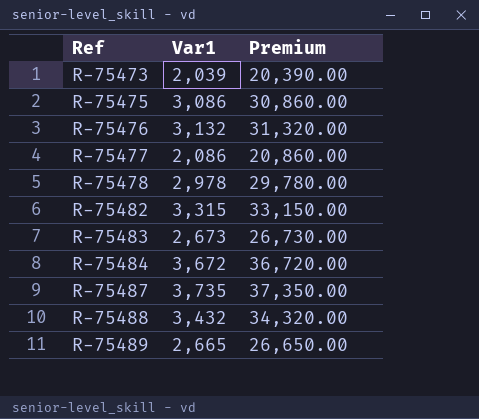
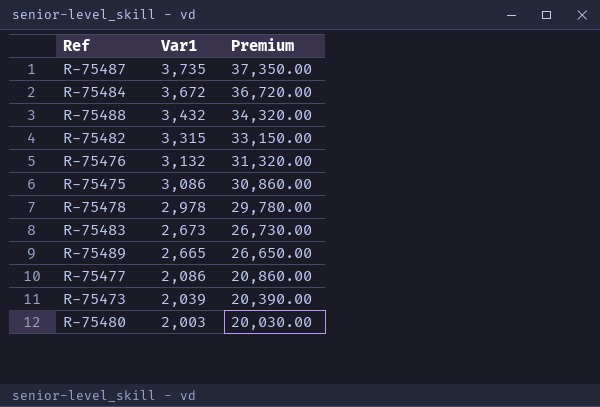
row order: Ref ascending -> Var1 descending
row R-75480: none -> 2,003 | 20,030.00

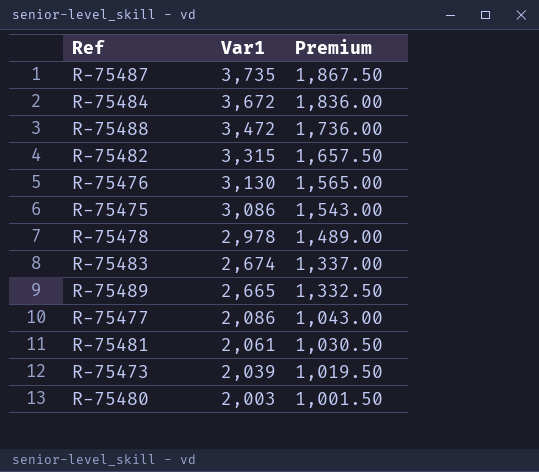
column Premium | formula: [Var1] * 10 -> [Var1] * 0.5
R-75488 | Var1: 3,432 -> 3,472
R-75476 | Var1: 3,132 -> 3,130
R-75483 | Var1: 2,673 -> 2,674
row R-75481: none -> 2,061 | 1,030.50

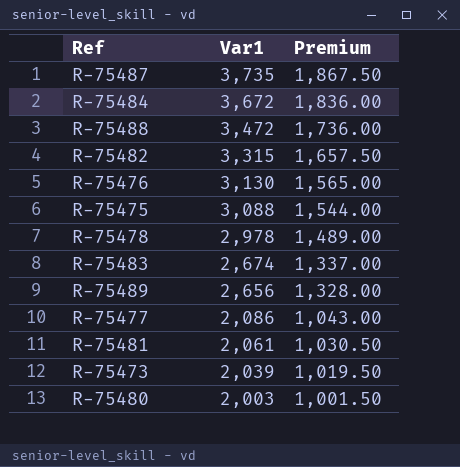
R-75475 | Var1: 3,086 -> 3,088
R-75475 | Premium: 1,543.00 -> 1,544.00
R-75489 | Var1: 2,665 -> 2,656
R-75489 | Premium: 1,332.50 -> 1,328.00

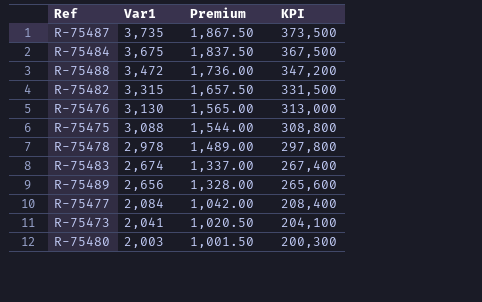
column KPI | formula: none -> [Var1] * 100
row R-75481: 2,061 | 1,030.50 -> none
R-75484 | Var1: 3,672 -> 3,675
R-75484 | Premium: 1,836.00 -> 1,837.50
R-75477 | Var1: 2,086 -> 2,084
R-75477 | Premium: 1,043.00 -> 1,042.00
R-75473 | Var1: 2,039 -> 2,041
R-75473 | Premium: 1,019.50 -> 1,020.50

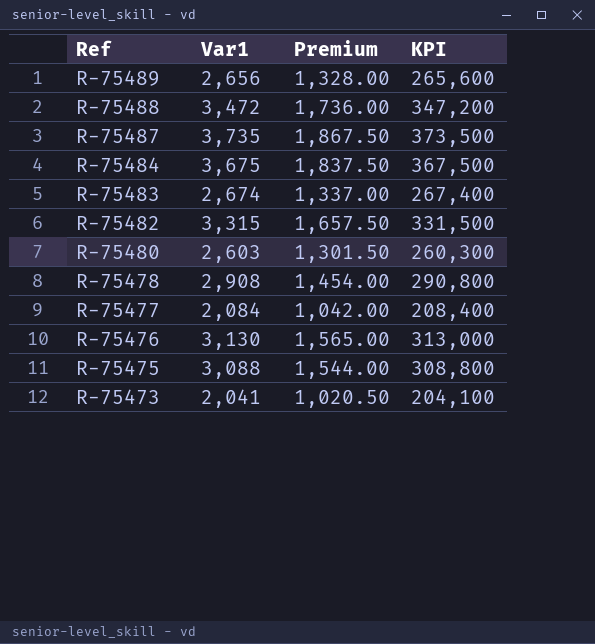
row order: Var1 descending -> Ref descending
R-75480 | Var1: 2,003 -> 2,603
R-75480 | Premium: 1,001.50 -> 1,301.50
R-75480 | KPI: 200,300 -> 260,300
R-75478 | Var1: 2,978 -> 2,908
R-75478 | Premium: 1,489.00 -> 1,454.00
R-75478 | KPI: 297,800 -> 290,800

